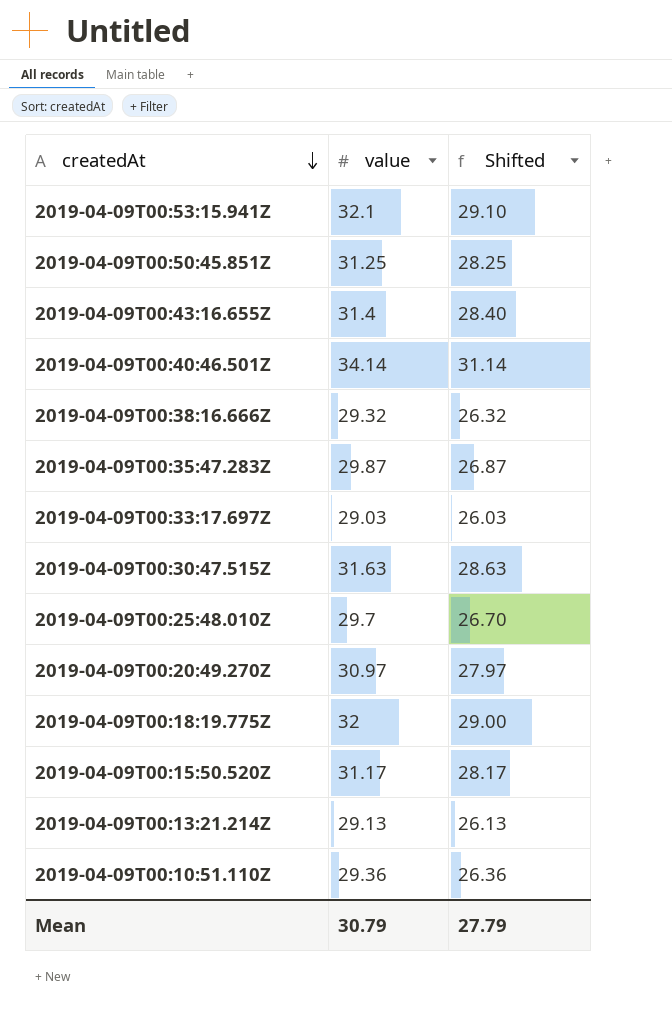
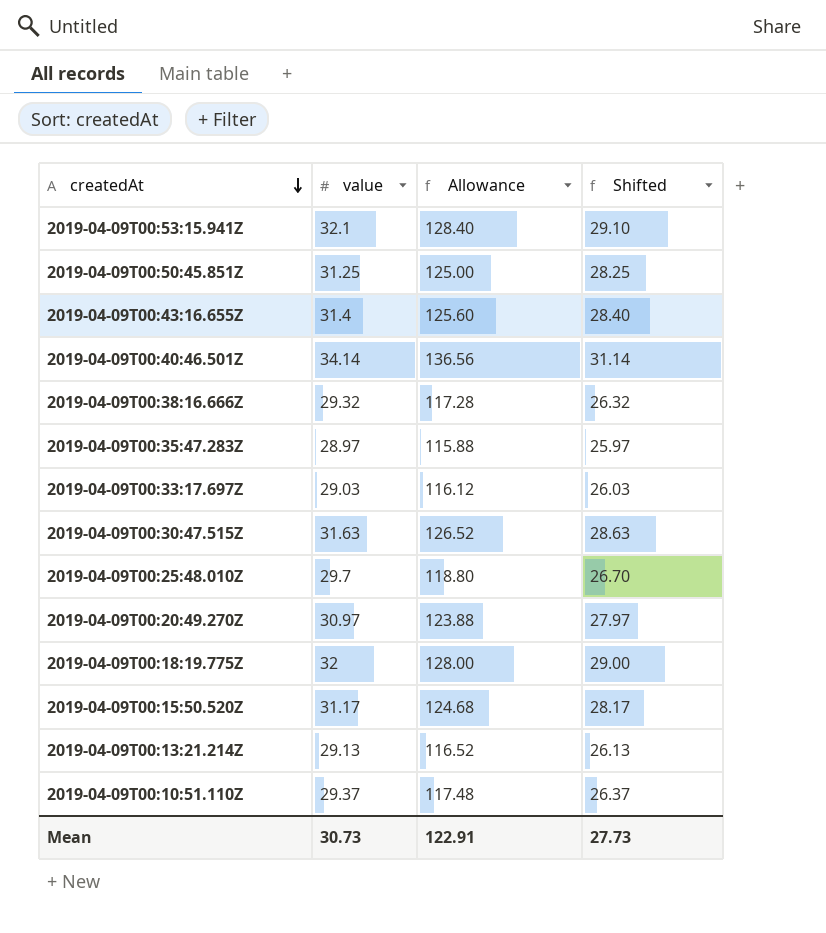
column Allowance | formula: none -> [value] * 4
2019-04-09T00:35:47.283Z | value: 29.87 -> 28.97
2019-04-09T00:35:47.283Z | Shifted: 26.87 -> 25.97
2019-04-09T00:10:51.110Z | value: 29.36 -> 29.37
2019-04-09T00:10:51.110Z | Shifted: 26.36 -> 26.37
Mean | value: 30.79 -> 30.73
Mean | Shifted: 27.79 -> 27.73

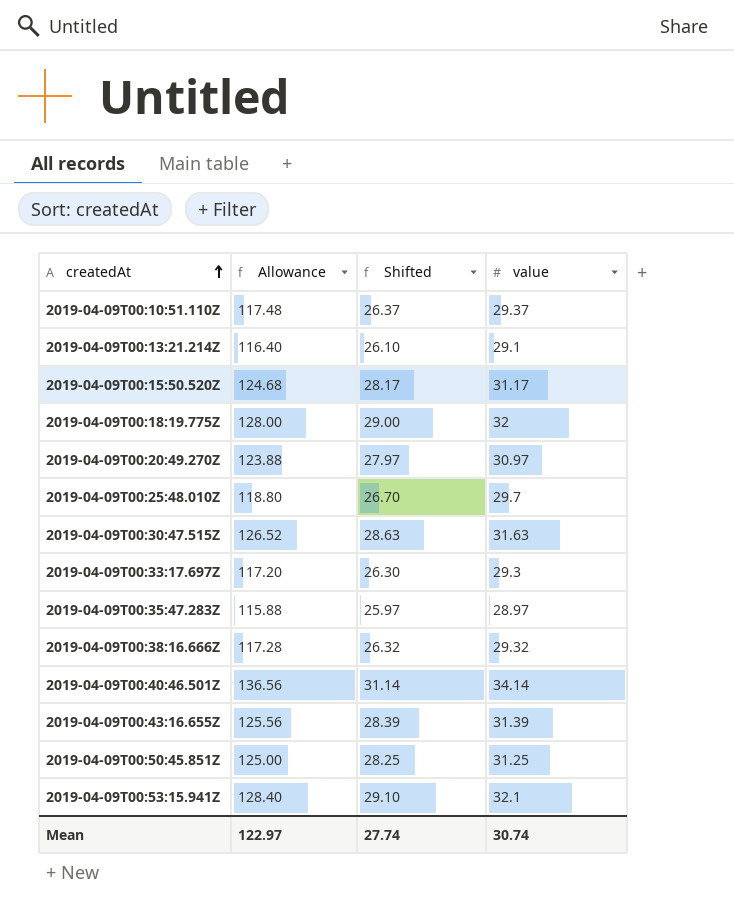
row order: createdAt descending -> createdAt ascending
column value | position: 2 -> 4
2019-04-09T00:13:21.214Z | Allowance: 116.52 -> 116.40
2019-04-09T00:13:21.214Z | Shifted: 26.13 -> 26.10
2019-04-09T00:13:21.214Z | value: 29.13 -> 29.1
2019-04-09T00:33:17.697Z | Allowance: 116.12 -> 117.20
2019-04-09T00:33:17.697Z | Shifted: 26.03 -> 26.30
2019-04-09T00:33:17.697Z | value: 29.03 -> 29.3
2019-04-09T00:43:16.655Z | Allowance: 125.60 -> 125.56
2019-04-09T00:43:16.655Z | Shifted: 28.40 -> 28.39
2019-04-09T00:43:16.655Z | value: 31.4 -> 31.39
Mean | Allowance: 122.91 -> 122.97
Mean | Shifted: 27.73 -> 27.74
Mean | value: 30.73 -> 30.74

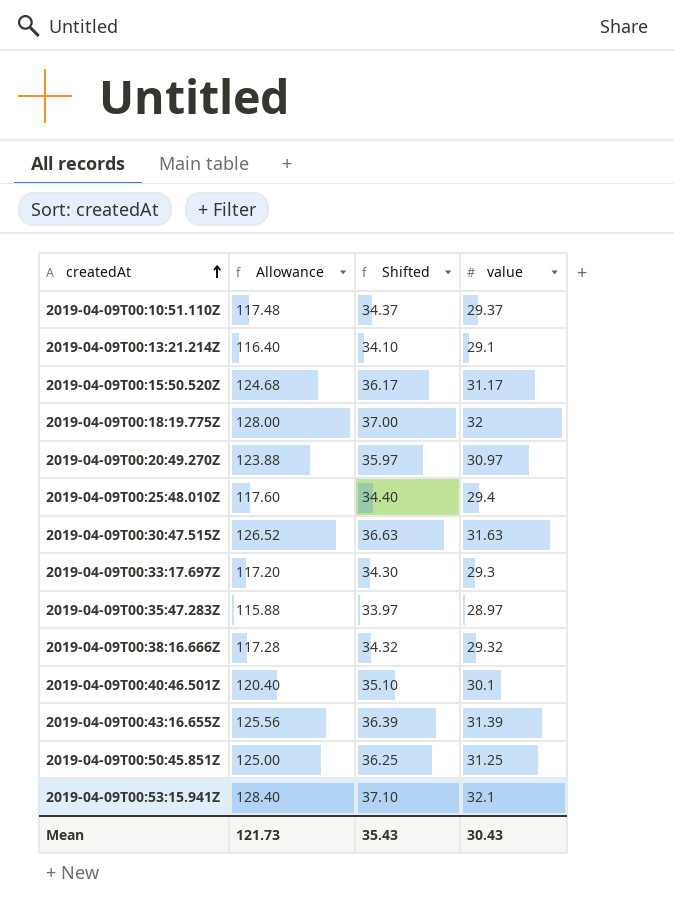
column Shifted | formula: [value] - 3 -> [value] + 5
2019-04-09T00:25:48.010Z | Allowance: 118.80 -> 117.60
2019-04-09T00:25:48.010Z | value: 29.7 -> 29.4
2019-04-09T00:40:46.501Z | Allowance: 136.56 -> 120.40
2019-04-09T00:40:46.501Z | value: 34.14 -> 30.1
Mean | Allowance: 122.97 -> 121.73
Mean | Shifted: 27.74 -> 35.43
Mean | value: 30.74 -> 30.43

